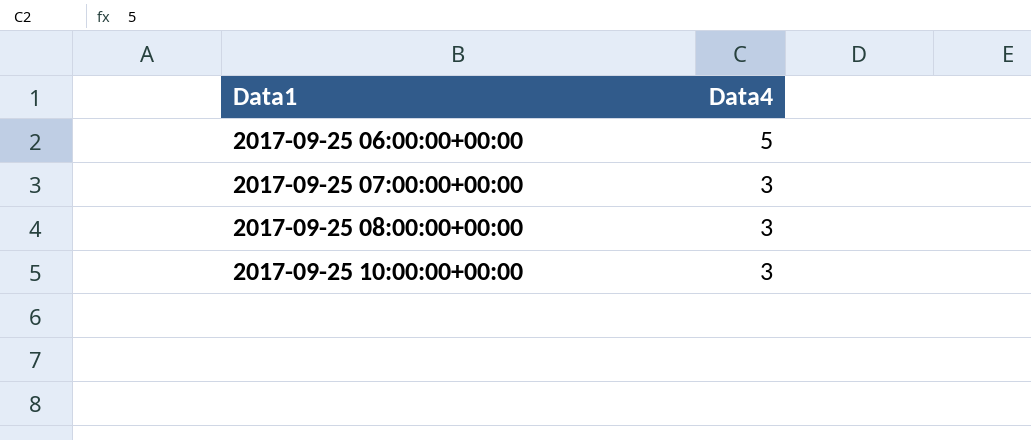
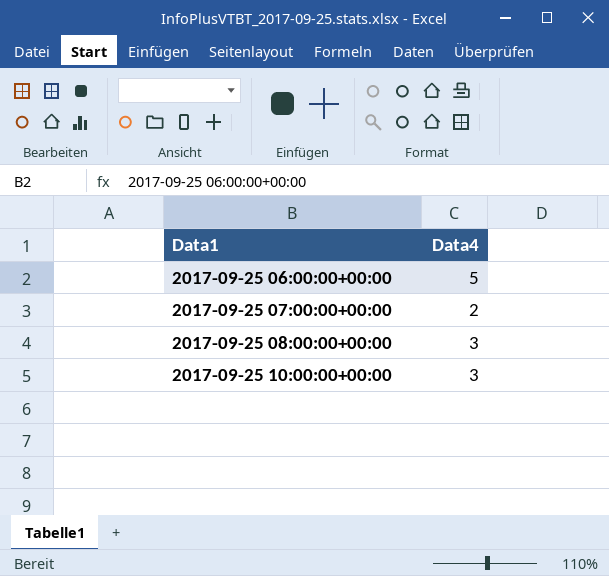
2017-09-25 07:00:00+00:00 | Data4: 3 -> 2

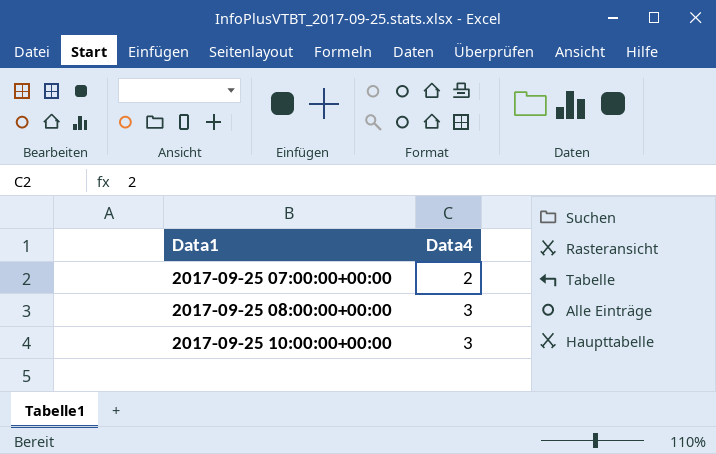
row 2017-09-25 06:00:00+00:00: 5 -> none

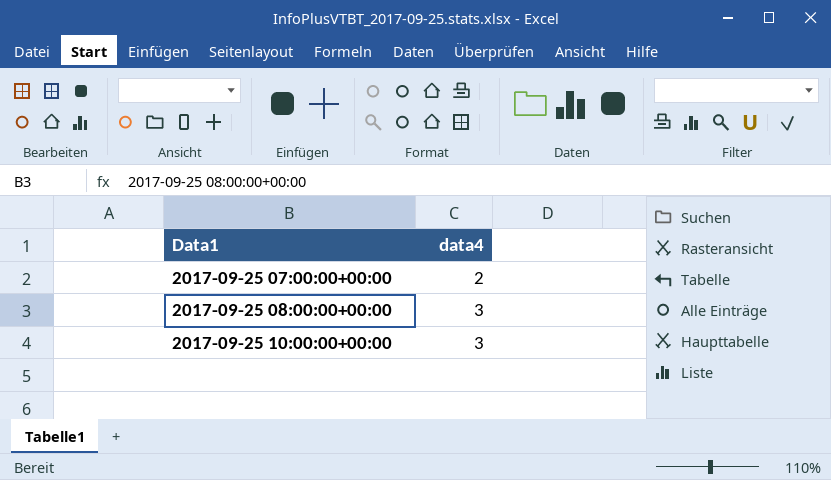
column name: Data4 -> data4

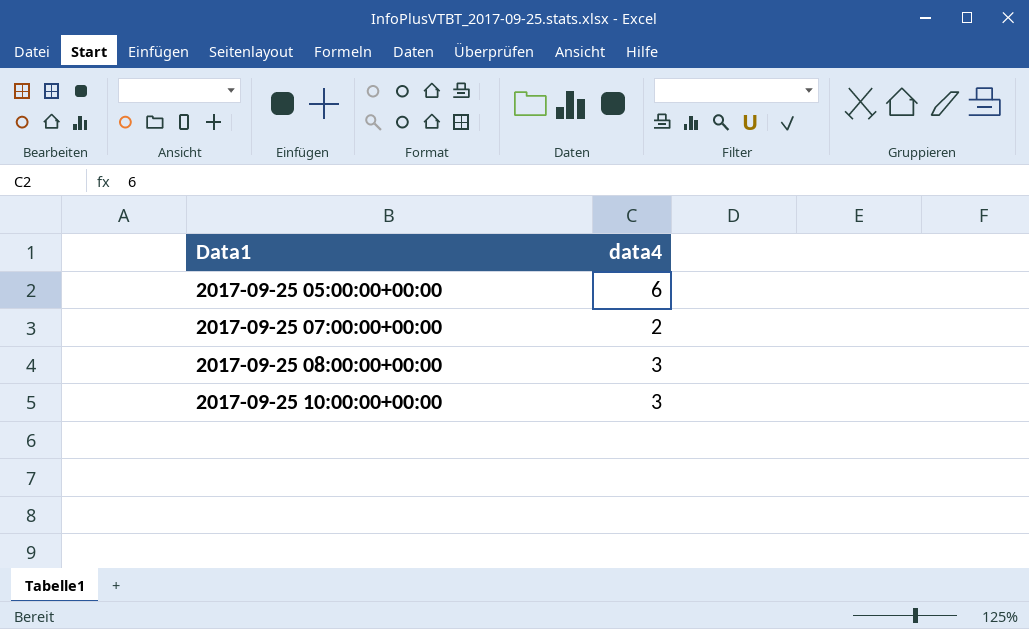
row 2017-09-25 05:00:00+00:00: none -> 6

